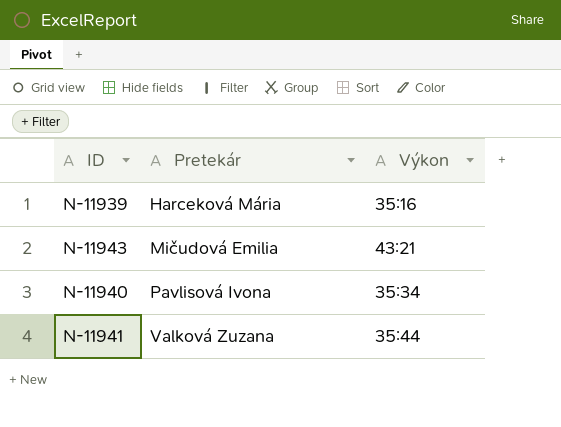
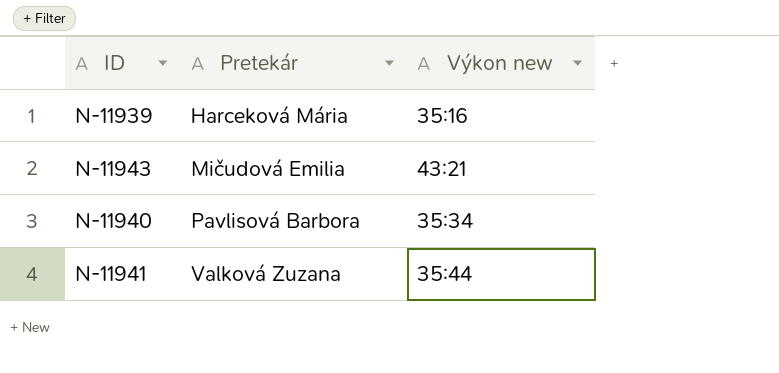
column name: Výkon -> Výkon new
N-11940 | Pretekár: Pavlisová Ivona -> Pavlisová Barbora

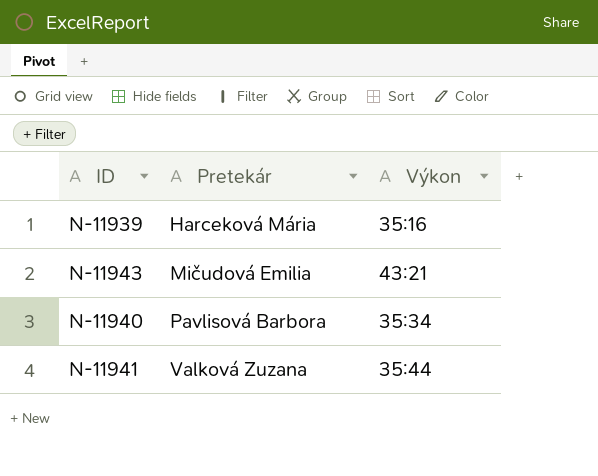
column name: Výkon new -> Výkon

